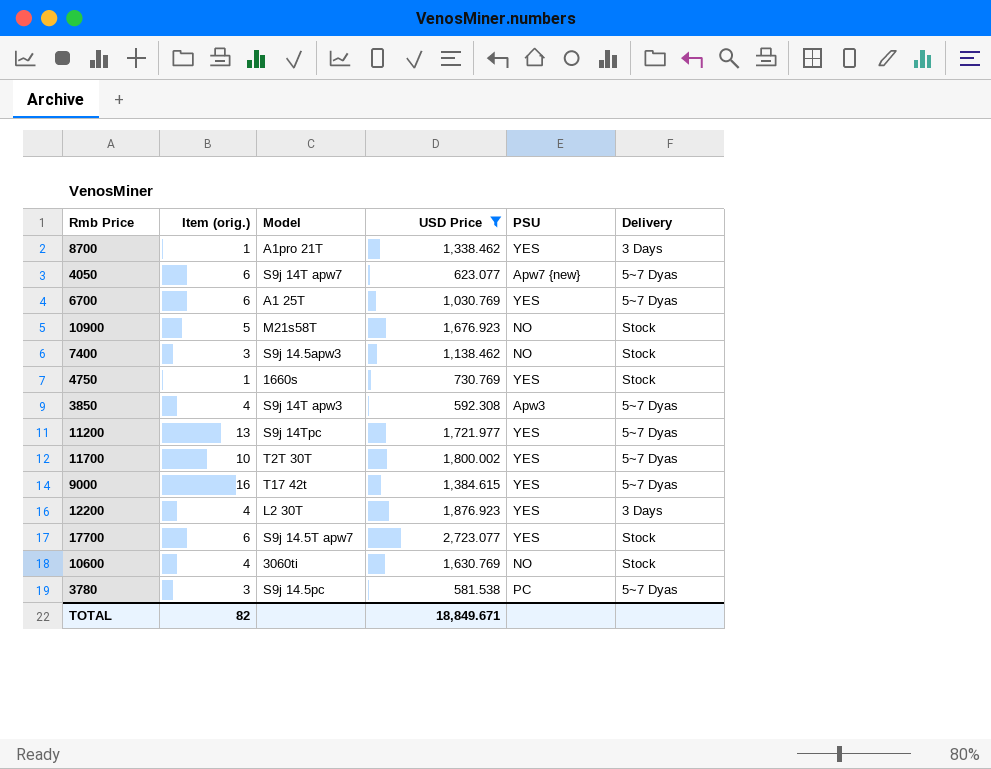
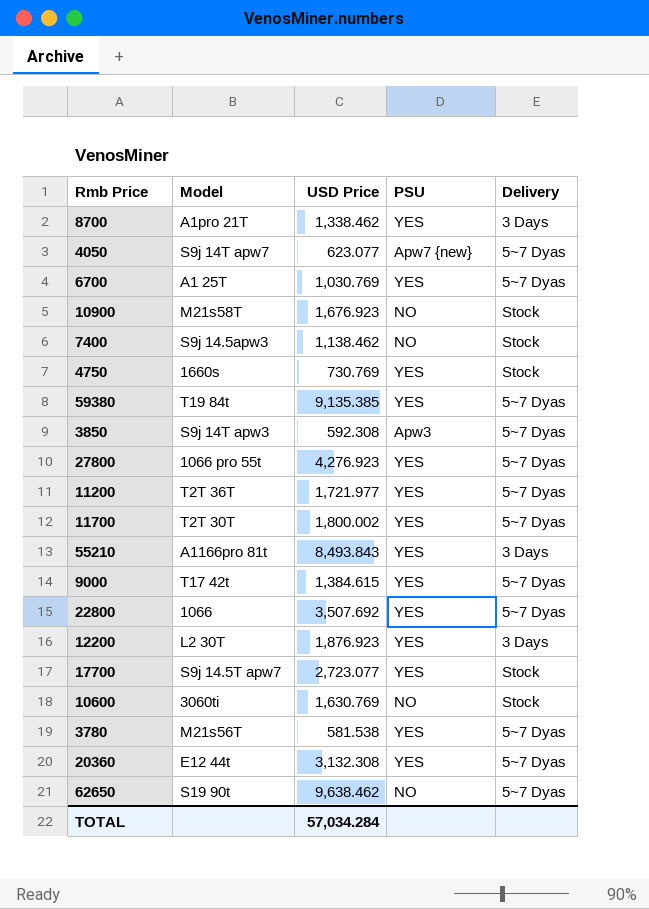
filter: USD Price <= 2,723.077 -> none
column Item (orig.) | position: 2 -> none
11200 | Model: S9j 14Tpc -> T2T 36T
3780 | Model: S9j 14.5pc -> M21s56T
3780 | PSU: PC -> YES
TOTAL | USD Price: 18,849.671 -> 57,034.284

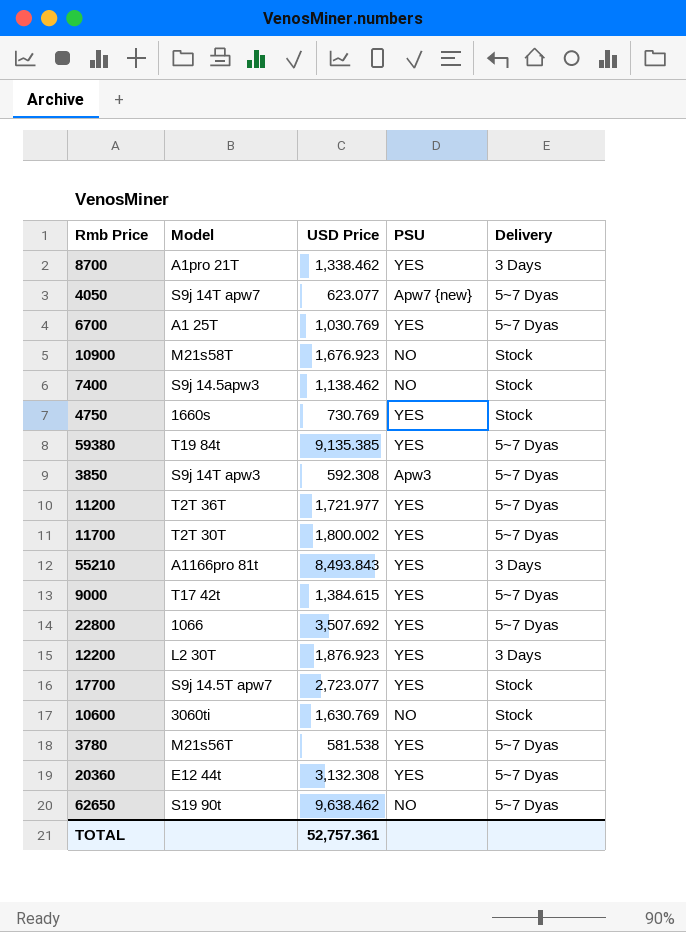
row 27800: 1066 pro 55t | 4,276.923 | YES | 5~7 Dyas -> none
TOTAL | USD Price: 57,034.284 -> 52,757.361

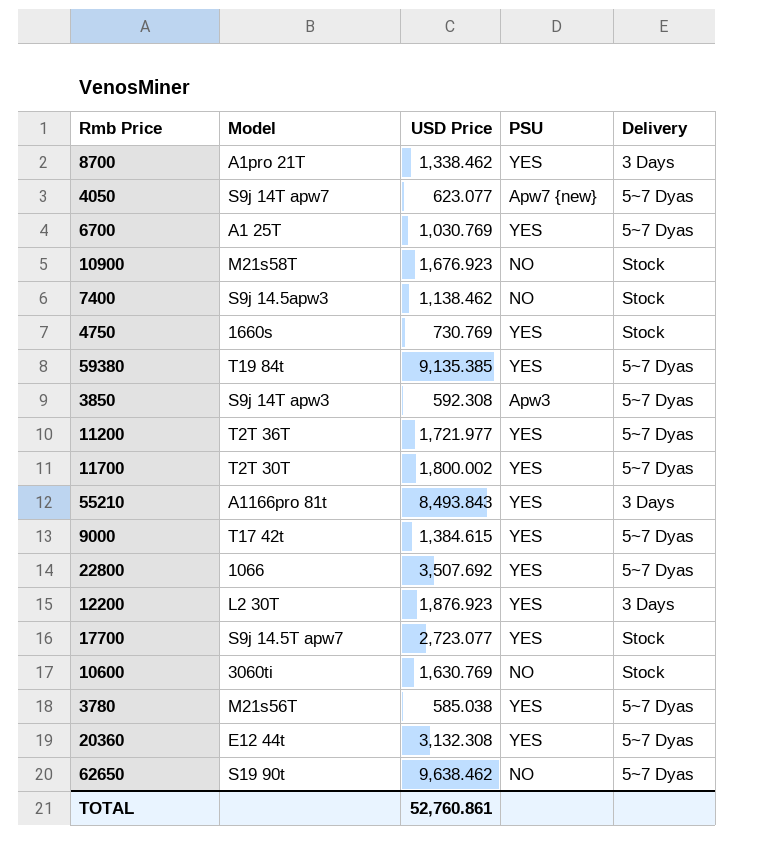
3780 | USD Price: 581.538 -> 585.038
TOTAL | USD Price: 52,757.361 -> 52,760.861

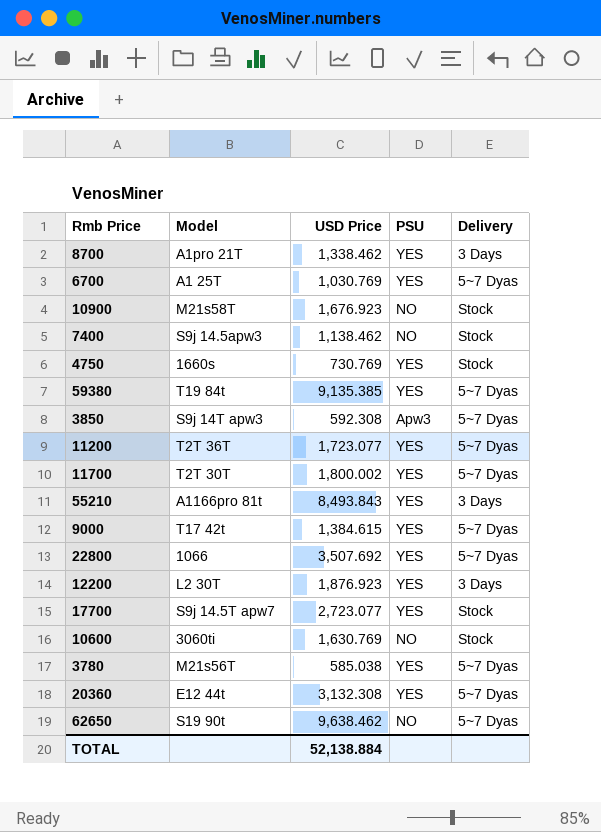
row 4050: S9j 14T apw7 | 623.077 | Apw7 {new} | 5~7 Dyas -> none
11200 | USD Price: 1,721.977 -> 1,723.077
TOTAL | USD Price: 52,760.861 -> 52,138.884

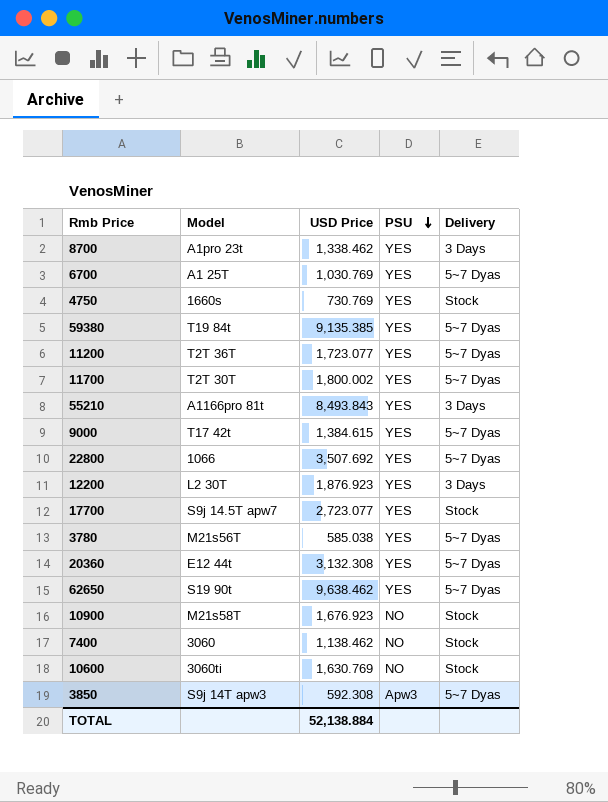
row order: none -> PSU descending
8700 | Model: A1pro 21T -> A1pro 23t
62650 | PSU: NO -> YES
7400 | Model: S9j 14.5apw3 -> 3060

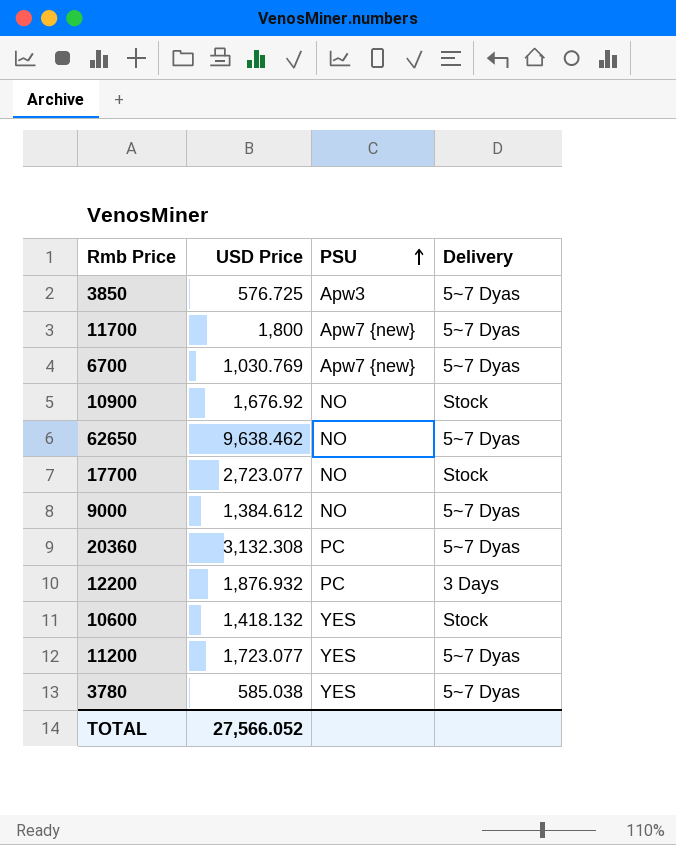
row order: PSU descending -> PSU ascending
column Model | position: 2 -> none
row 8700: A1pro 23t | 1,338.462 | YES | 3 Days -> none
row 4750: 1660s | 730.769 | YES | Stock -> none
row 59380: T19 84t | 9,135.385 | YES | 5~7 Dyas -> none
row 55210: A1166pro 81t | 8,493.843 | YES | 3 Days -> none
row 22800: 1066 | 3,507.692 | YES | 5~7 Dyas -> none
row 7400: 3060 | 1,138.462 | NO | Stock -> none
3850 | USD Price: 592.308 -> 576.725
11700 | USD Price: 1,800.002 -> 1,800
11700 | PSU: YES -> Apw7 {new}
6700 | PSU: YES -> Apw7 {new}
10900 | USD Price: 1,676.923 -> 1,676.92
62650 | PSU: YES -> NO
17700 | PSU: YES -> NO
9000 | USD Price: 1,384.615 -> 1,384.612
9000 | PSU: YES -> NO
20360 | PSU: YES -> PC
12200 | USD Price: 1,876.923 -> 1,876.932
12200 | PSU: YES -> PC
10600 | USD Price: 1,630.769 -> 1,418.132
10600 | PSU: NO -> YES
TOTAL | USD Price: 52,138.884 -> 27,566.052

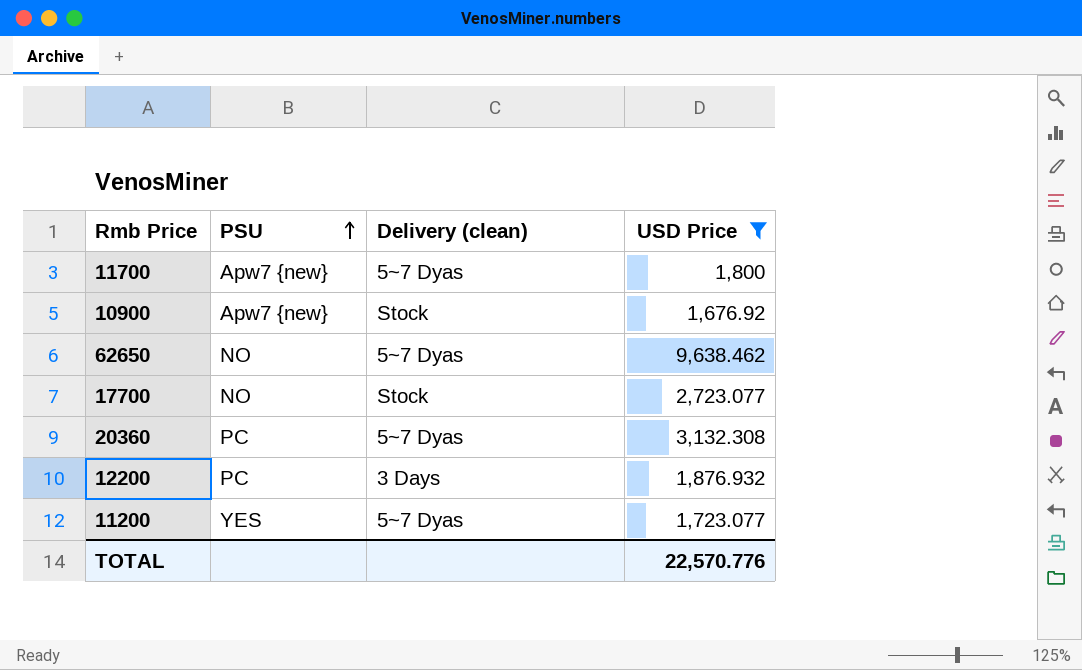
filter: none -> USD Price >= 1,676.92
column name: Delivery -> Delivery (clean)
column USD Price | position: 2 -> 4
10900 | PSU: NO -> Apw7 {new}
TOTAL | USD Price: 27,566.052 -> 22,570.776

